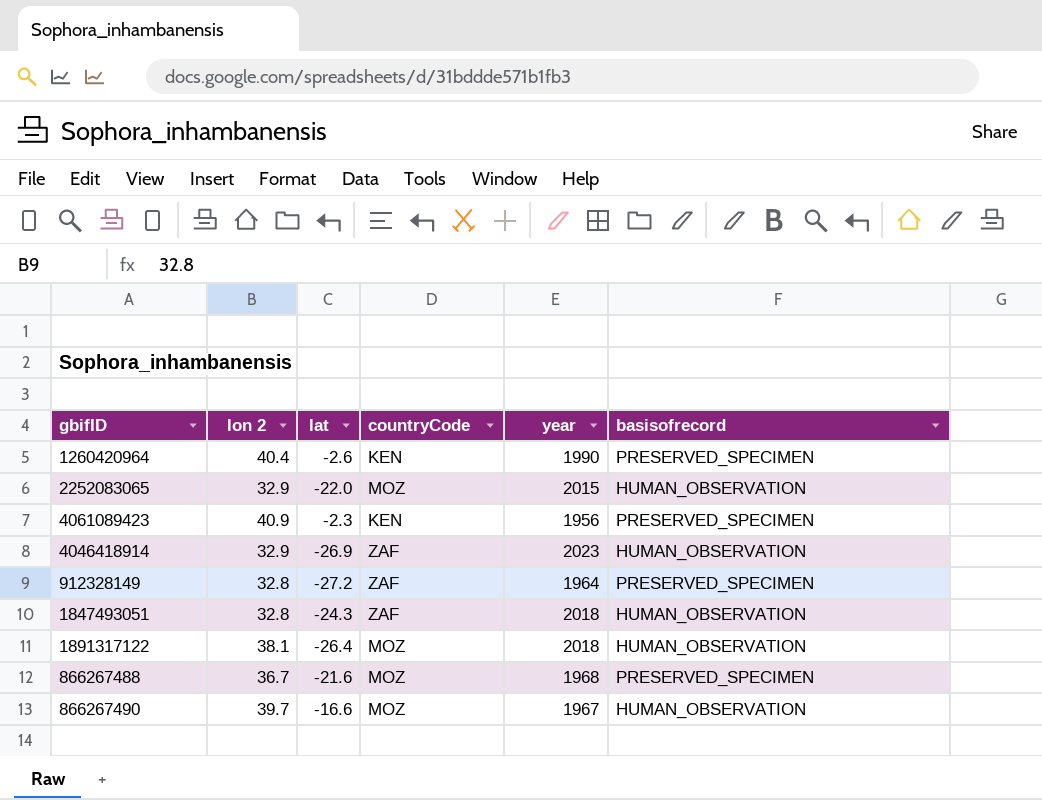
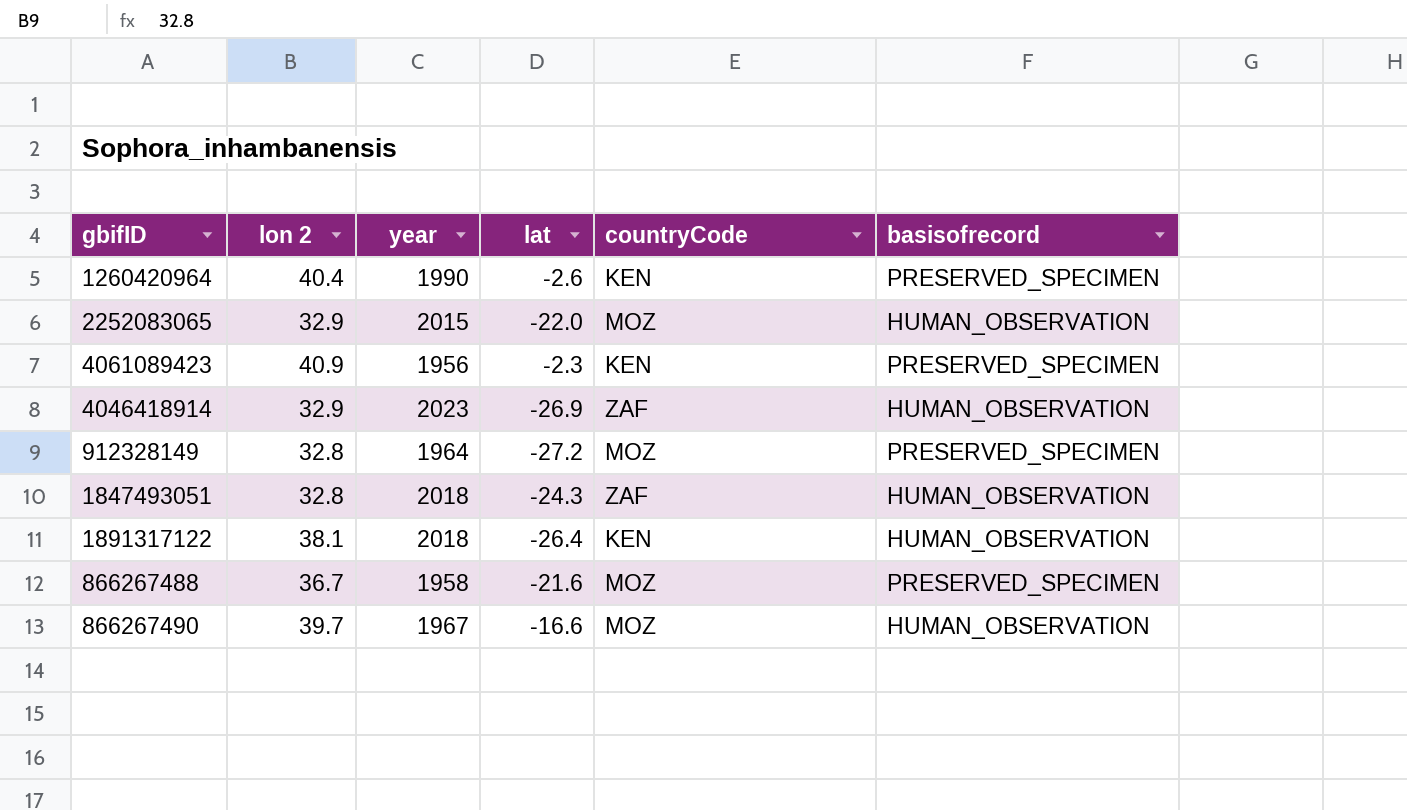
column year | position: 5 -> 3
912328149 | countryCode: ZAF -> MOZ
1891317122 | countryCode: MOZ -> KEN
866267488 | year: 1968 -> 1958

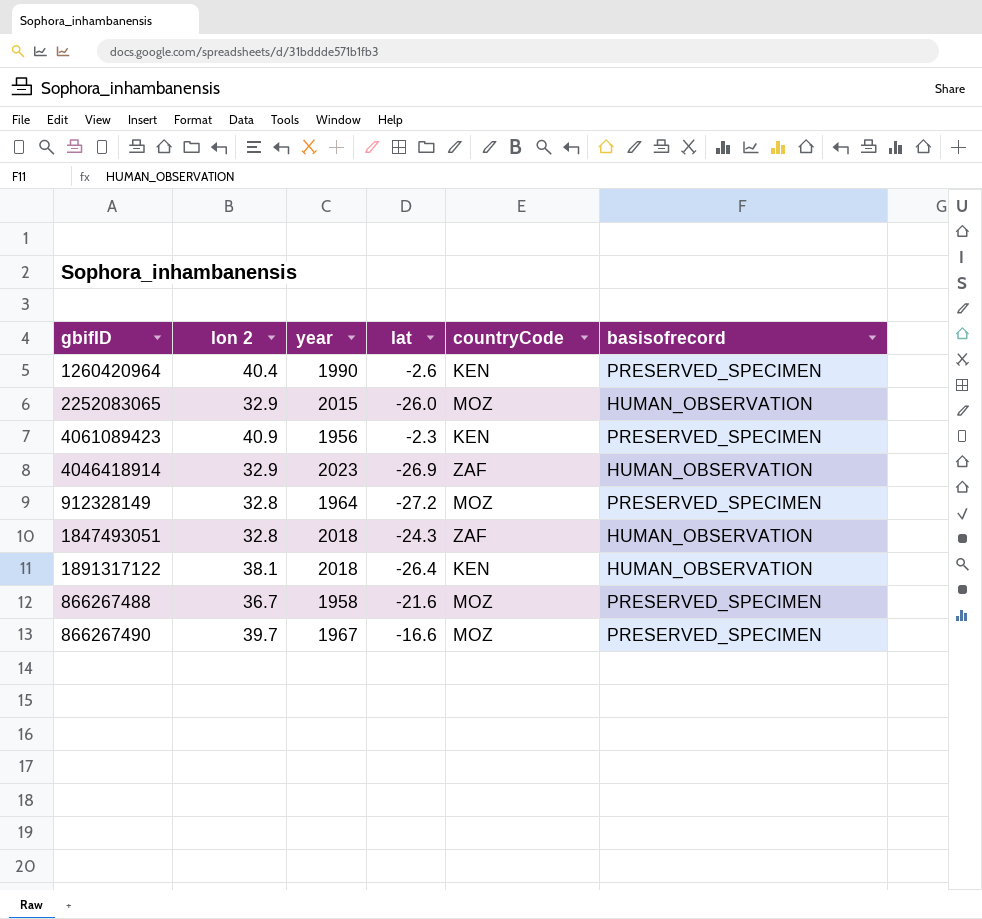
2252083065 | lat: -22.0 -> -26.0
866267490 | basisofrecord: HUMAN_OBSERVATION -> PRESERVED_SPECIMEN

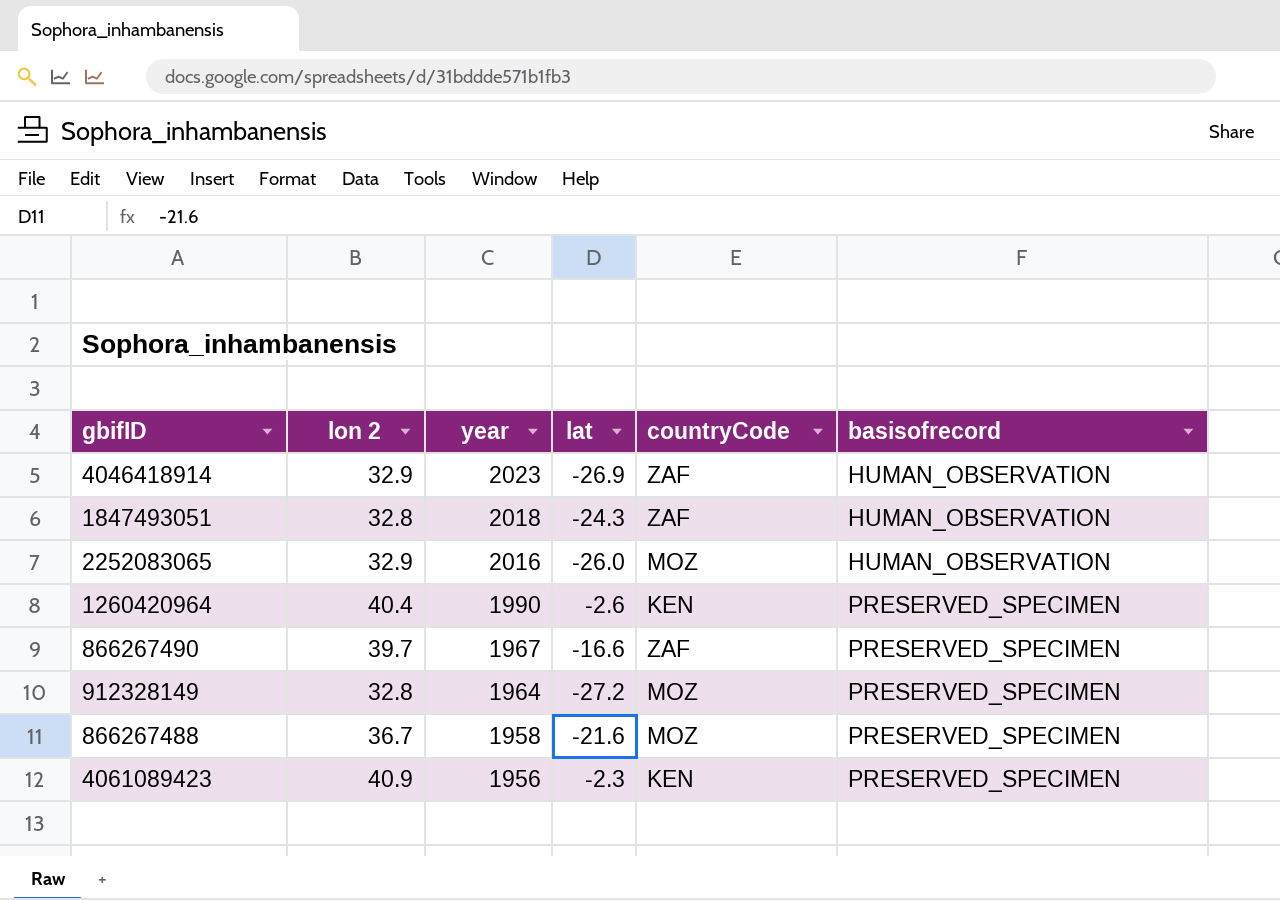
row order: none -> year descending
row 1891317122: 38.1 | 2018 | -26.4 | KEN | HUMAN_OBSERVATION -> none
2252083065 | year: 2015 -> 2016
866267490 | countryCode: MOZ -> ZAF

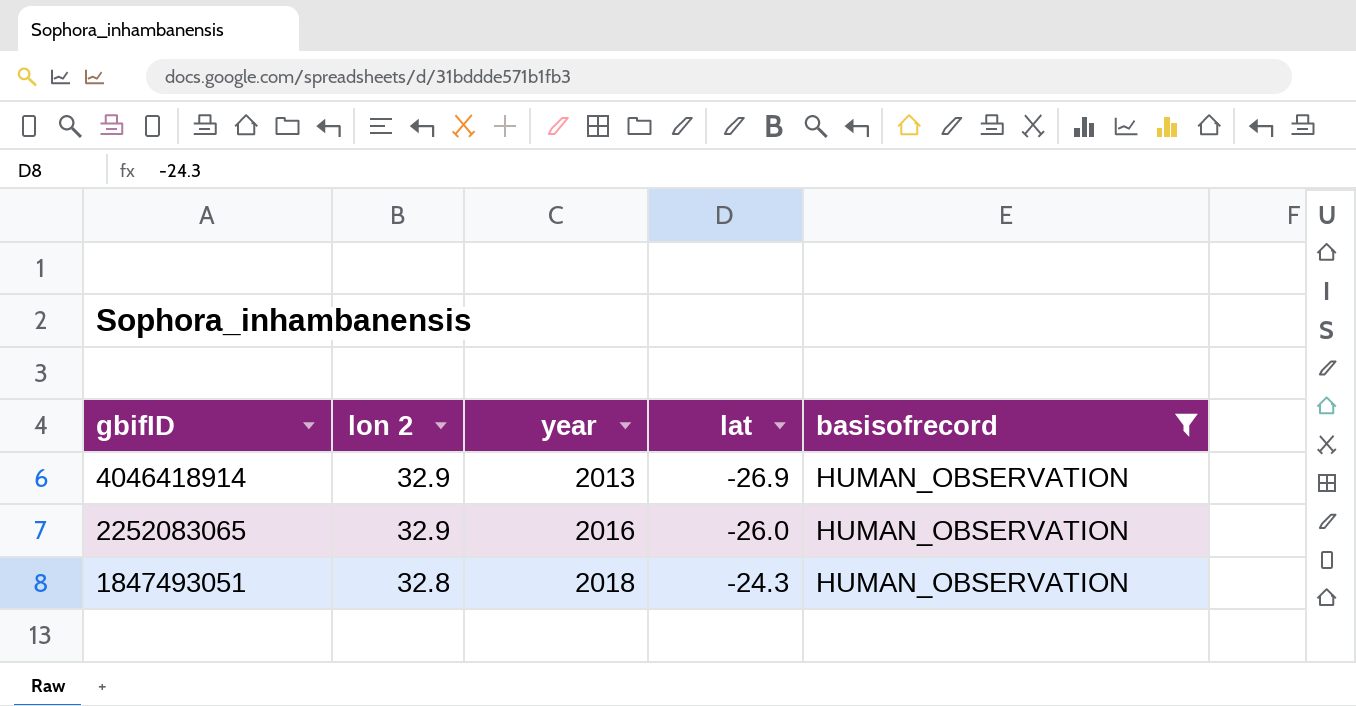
filter: none -> basisofrecord = HUMAN_OBSERVATION
row order: year descending -> gbifID descending
column countryCode | position: 5 -> none
4046418914 | year: 2023 -> 2013

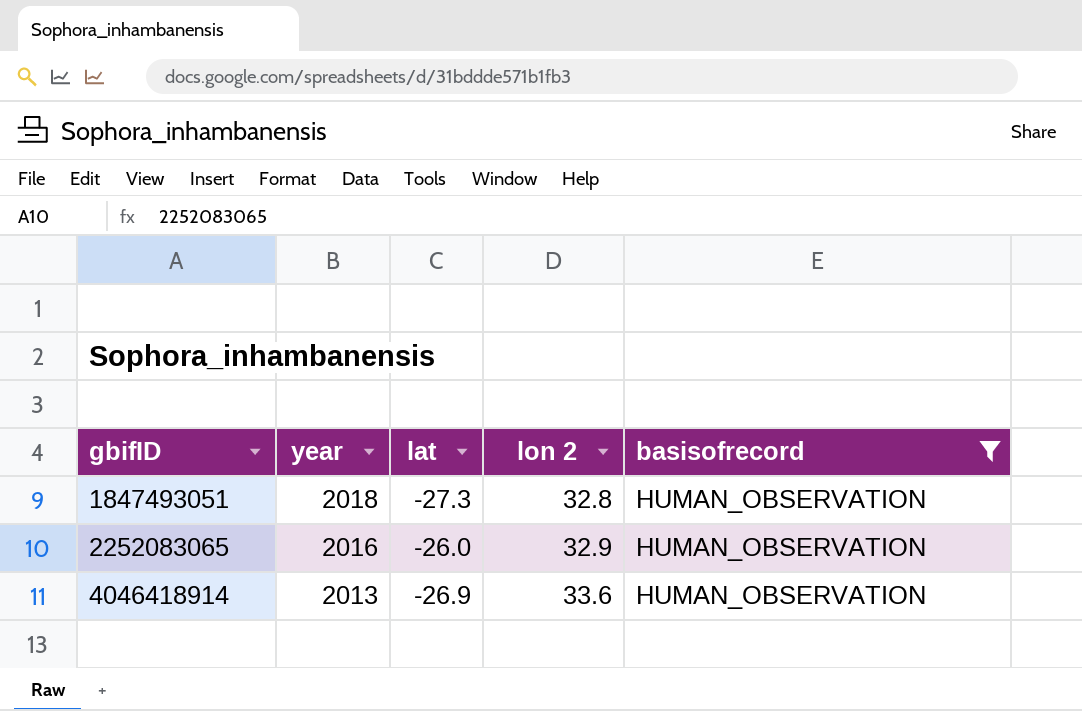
row order: gbifID descending -> gbifID ascending
column lon 2 | position: 2 -> 4
1847493051 | lat: -24.3 -> -27.3
4046418914 | lon 2: 32.9 -> 33.6

